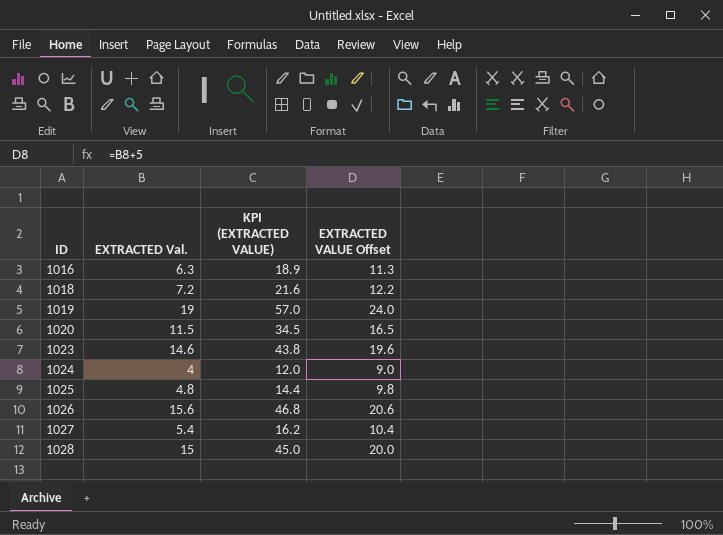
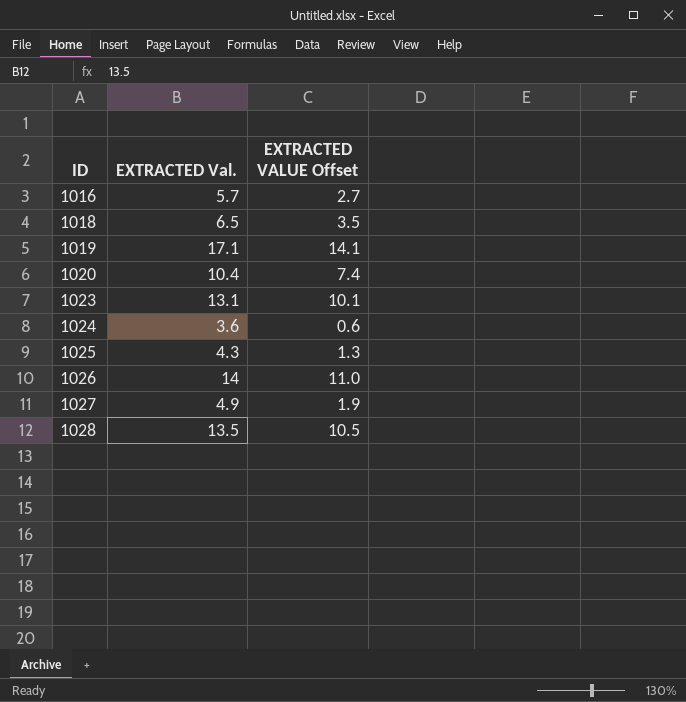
column KPI (EXTRACTED VALUE) | formula: [EXTRACTED Val.] * 3 -> none
column EXTRACTED VALUE Offset | formula: [EXTRACTED Val.] + 5 -> [EXTRACTED Val.] - 3
1016 | EXTRACTED Val.: 6.3 -> 5.7
1018 | EXTRACTED Val.: 7.2 -> 6.5
1019 | EXTRACTED Val.: 19 -> 17.1
1020 | EXTRACTED Val.: 11.5 -> 10.4
1023 | EXTRACTED Val.: 14.6 -> 13.1
1024 | EXTRACTED Val.: 4 -> 3.6
1025 | EXTRACTED Val.: 4.8 -> 4.3
1026 | EXTRACTED Val.: 15.6 -> 14
1027 | EXTRACTED Val.: 5.4 -> 4.9
1028 | EXTRACTED Val.: 15 -> 13.5

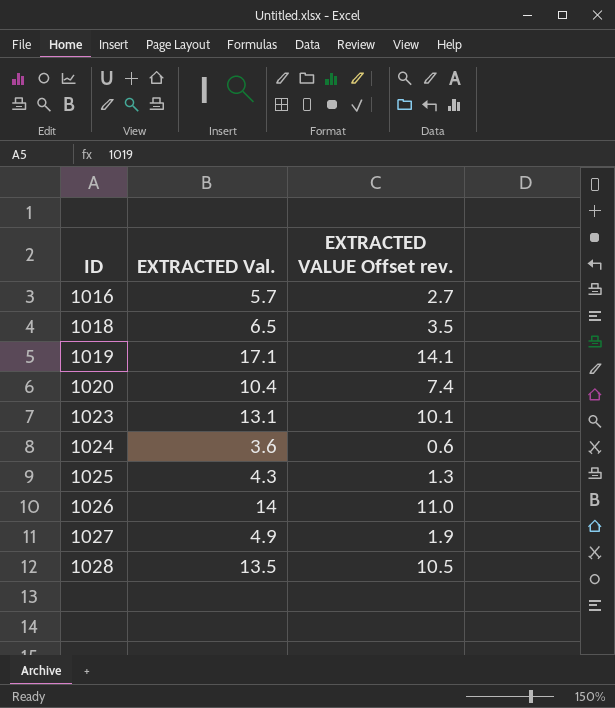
column name: EXTRACTED VALUE Offset -> EXTRACTED VALUE Offset rev.

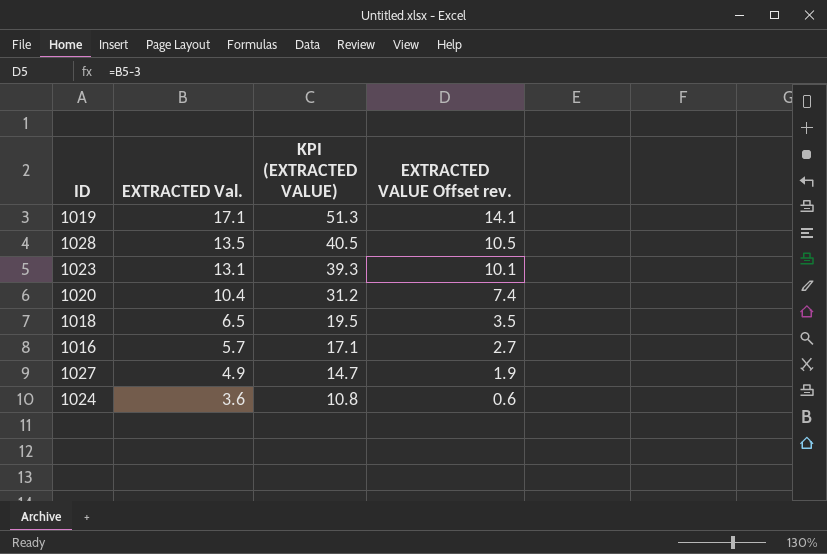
row order: ID ascending -> EXTRACTED Val. descending
column KPI (EXTRACTED VALUE) | formula: none -> [EXTRACTED Val.] * 3
row 1025: 4.3 | 1.3 -> none
row 1026: 14 | 11.0 -> none

